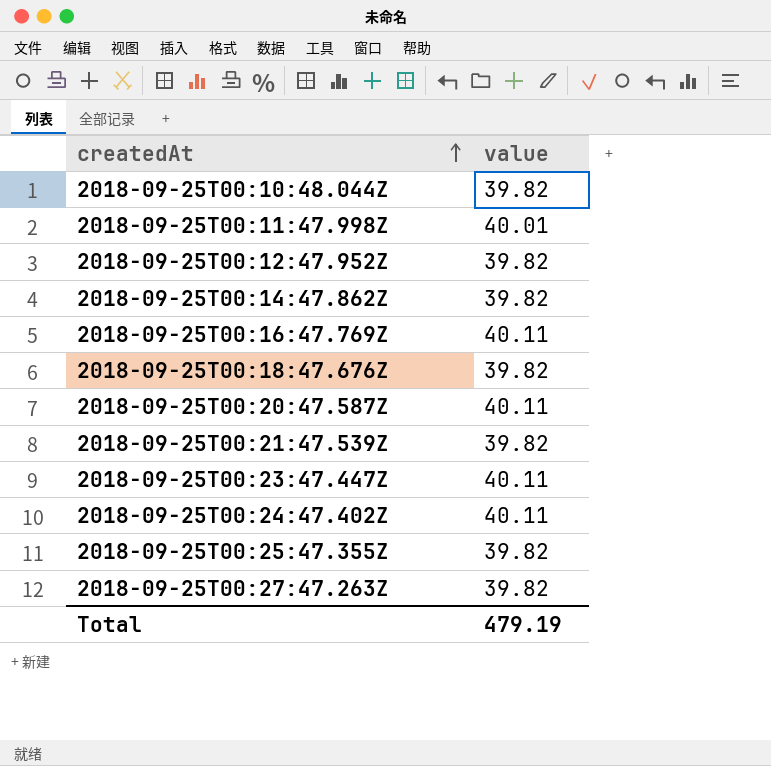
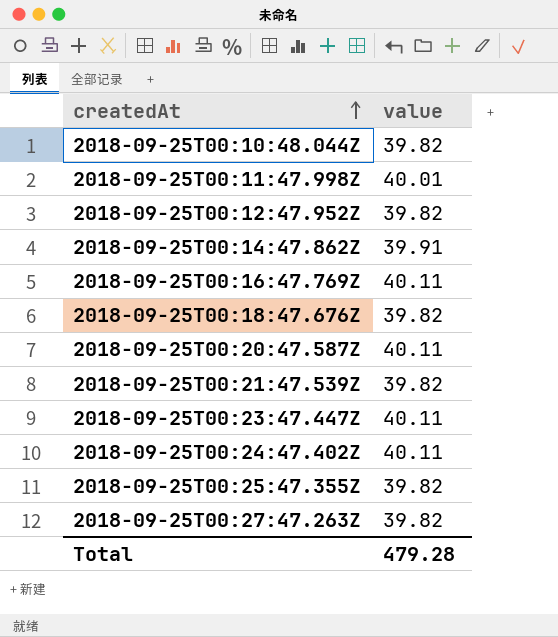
2018-09-25T00:14:47.862Z | value: 39.82 -> 39.91
Total | value: 479.19 -> 479.28

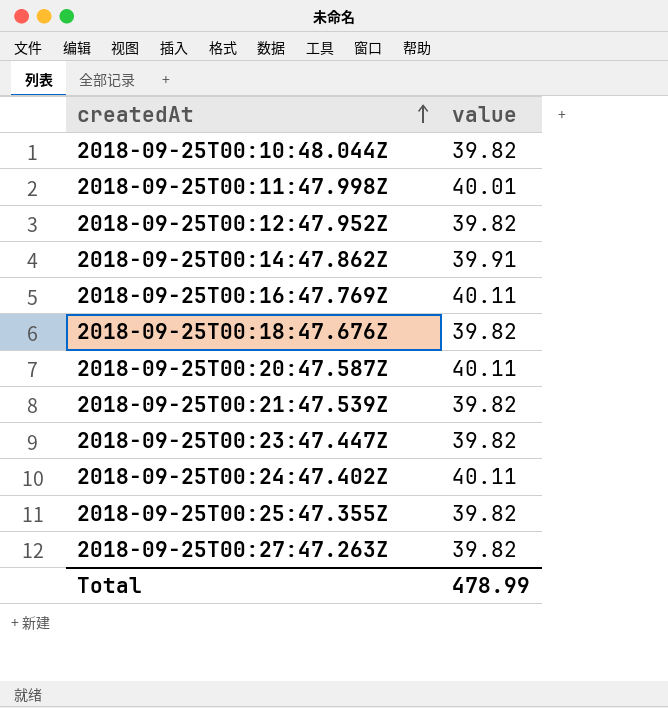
2018-09-25T00:23:47.447Z | value: 40.11 -> 39.82
Total | value: 479.28 -> 478.99

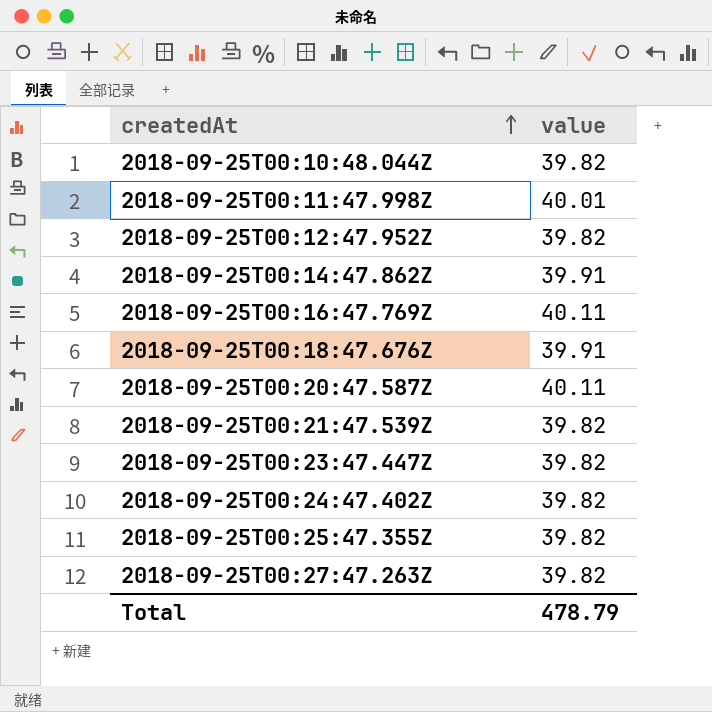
2018-09-25T00:18:47.676Z | value: 39.82 -> 39.91
2018-09-25T00:24:47.402Z | value: 40.11 -> 39.82
Total | value: 478.99 -> 478.79

